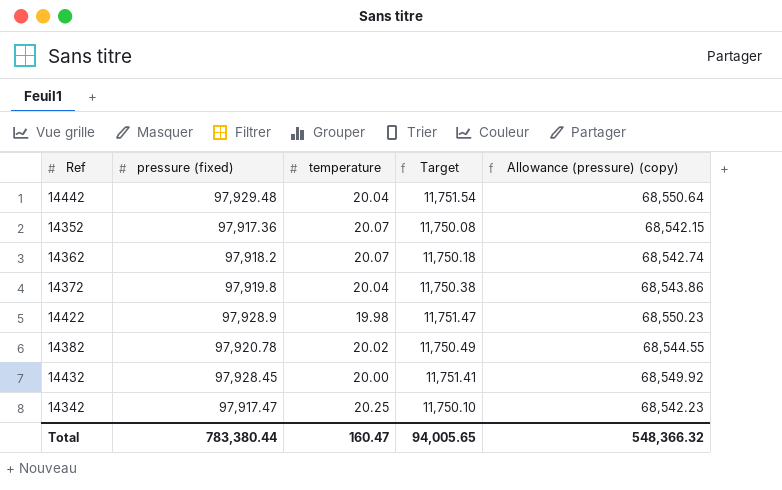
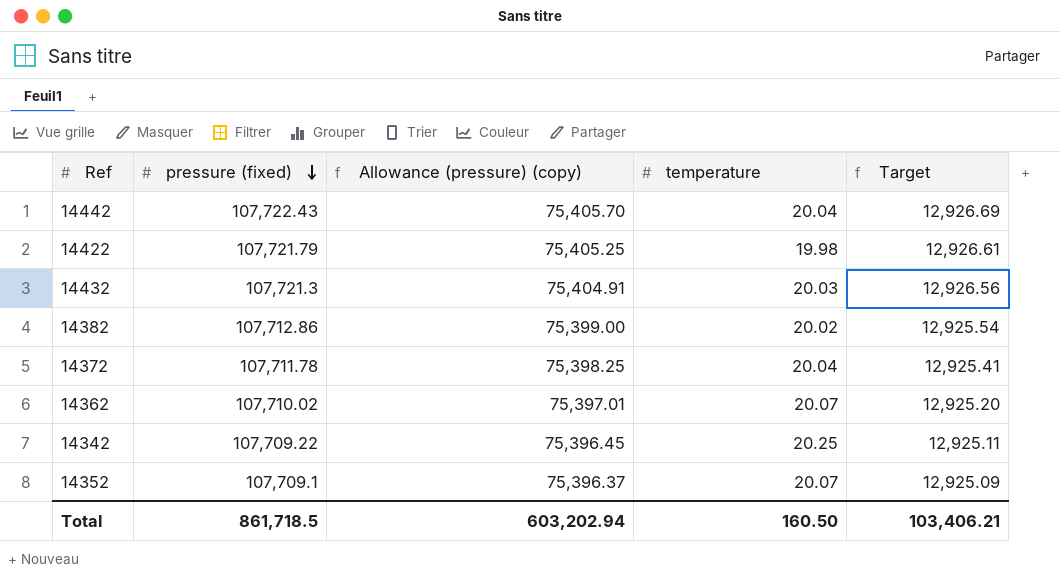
row order: none -> pressure (fixed) descending
column Allowance (pressure) (copy) | position: 5 -> 3
14442 | pressure (fixed): 97,929.48 -> 107,722.43
14442 | Allowance (pressure) (copy): 68,550.64 -> 75,405.70
14442 | Target: 11,751.54 -> 12,926.69
14422 | pressure (fixed): 97,928.9 -> 107,721.79
14422 | Allowance (pressure) (copy): 68,550.23 -> 75,405.25
14422 | Target: 11,751.47 -> 12,926.61
14432 | pressure (fixed): 97,928.45 -> 107,721.3
14432 | Allowance (pressure) (copy): 68,549.92 -> 75,404.91
14432 | temperature: 20.00 -> 20.03
14432 | Target: 11,751.41 -> 12,926.56
14382 | pressure (fixed): 97,920.78 -> 107,712.86
14382 | Allowance (pressure) (copy): 68,544.55 -> 75,399.00
14382 | Target: 11,750.49 -> 12,925.54
14372 | pressure (fixed): 97,919.8 -> 107,711.78
14372 | Allowance (pressure) (copy): 68,543.86 -> 75,398.25
14372 | Target: 11,750.38 -> 12,925.41
14362 | pressure (fixed): 97,918.2 -> 107,710.02
14362 | Allowance (pressure) (copy): 68,542.74 -> 75,397.01
14362 | Target: 11,750.18 -> 12,925.20
14342 | pressure (fixed): 97,917.47 -> 107,709.22
14342 | Allowance (pressure) (copy): 68,542.23 -> 75,396.45
14342 | Target: 11,750.10 -> 12,925.11
14352 | pressure (fixed): 97,917.36 -> 107,709.1
14352 | Allowance (pressure) (copy): 68,542.15 -> 75,396.37
14352 | Target: 11,750.08 -> 12,925.09
Total | pressure (fixed): 783,380.44 -> 861,718.5
Total | Allowance (pressure) (copy): 548,366.32 -> 603,202.94
Total | temperature: 160.47 -> 160.50
Total | Target: 94,005.65 -> 103,406.21

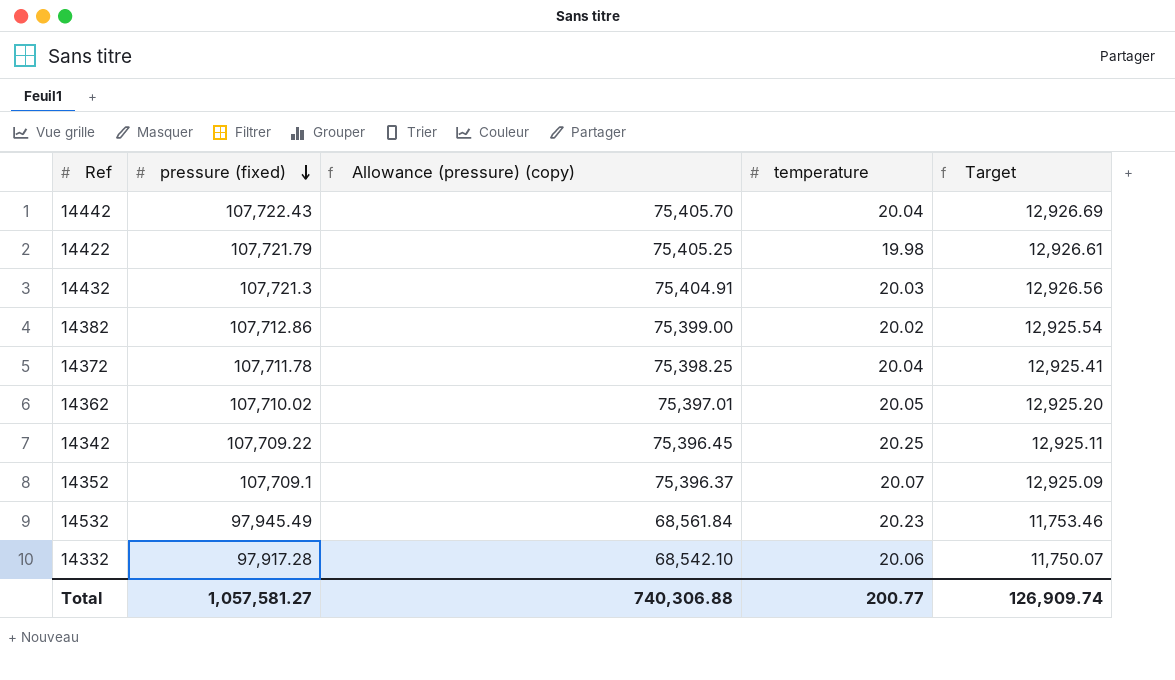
14362 | temperature: 20.07 -> 20.05
row 14532: none -> 97,945.49 | 68,561.84 | 20.23 | 11,753.46
row 14332: none -> 97,917.28 | 68,542.10 | 20.06 | 11,750.07
Total | pressure (fixed): 861,718.5 -> 1,057,581.27
Total | Allowance (pressure) (copy): 603,202.94 -> 740,306.88
Total | temperature: 160.50 -> 200.77
Total | Target: 103,406.21 -> 126,909.74

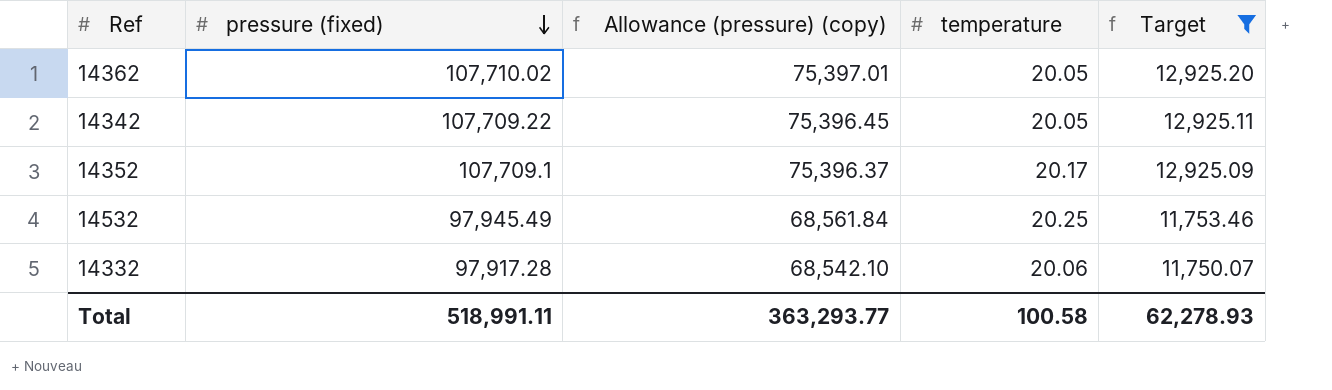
filter: none -> Target <= 12,925.20
14342 | temperature: 20.25 -> 20.05
14352 | temperature: 20.07 -> 20.17
14532 | temperature: 20.23 -> 20.25
Total | pressure (fixed): 1,057,581.27 -> 518,991.11
Total | Allowance (pressure) (copy): 740,306.88 -> 363,293.77
Total | temperature: 200.77 -> 100.58
Total | Target: 126,909.74 -> 62,278.93

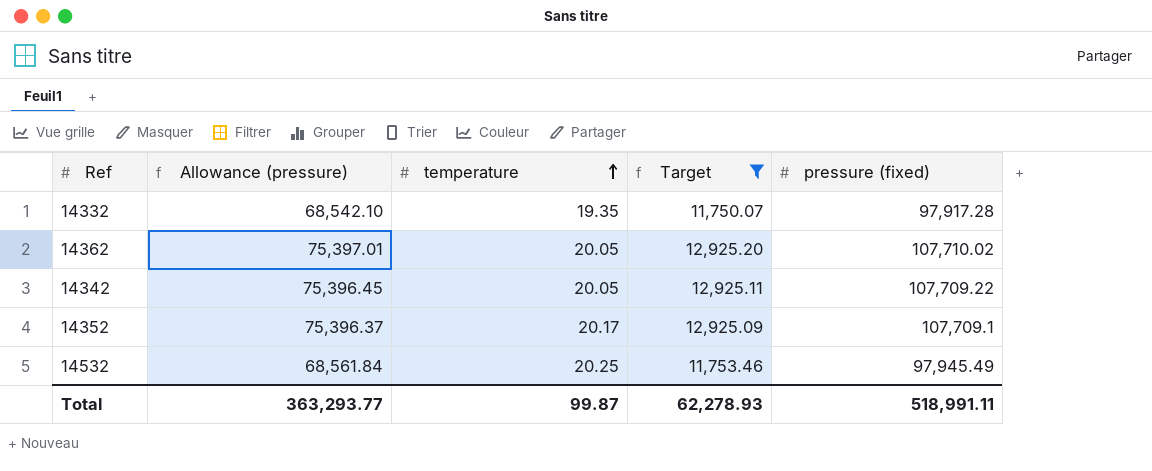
row order: pressure (fixed) descending -> temperature ascending
column name: Allowance (pressure) (copy) -> Allowance (pressure)
column pressure (fixed) | position: 2 -> 5
14332 | temperature: 20.06 -> 19.35
Total | temperature: 100.58 -> 99.87

